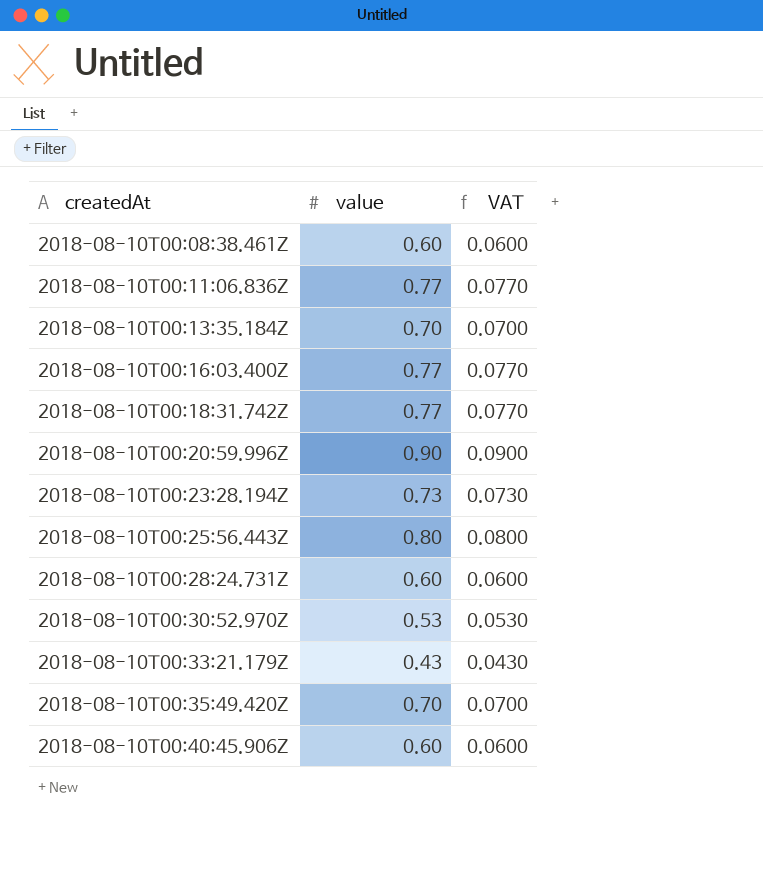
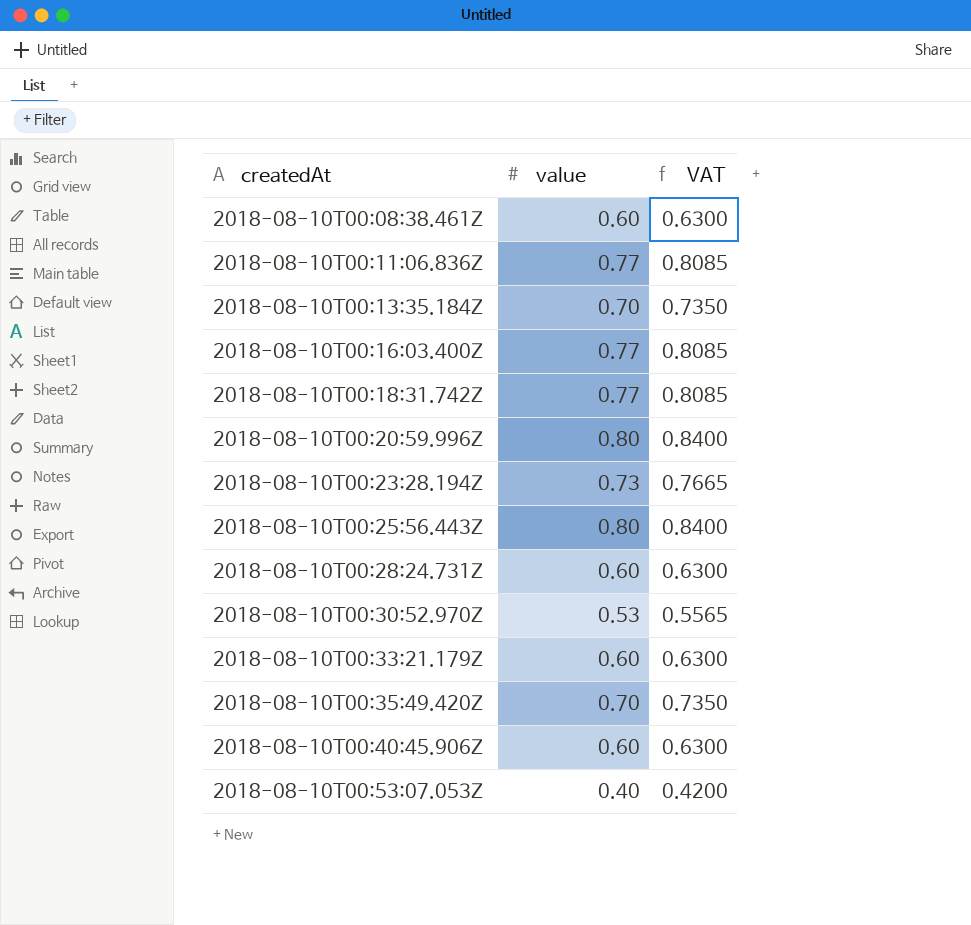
column VAT | formula: [value] * 0.1 -> [value] * 1.05
2018-08-10T00:20:59.996Z | value: 0.90 -> 0.80
2018-08-10T00:33:21.179Z | value: 0.43 -> 0.60
row 2018-08-10T00:53:07.053Z: none -> 0.40 | 0.4200

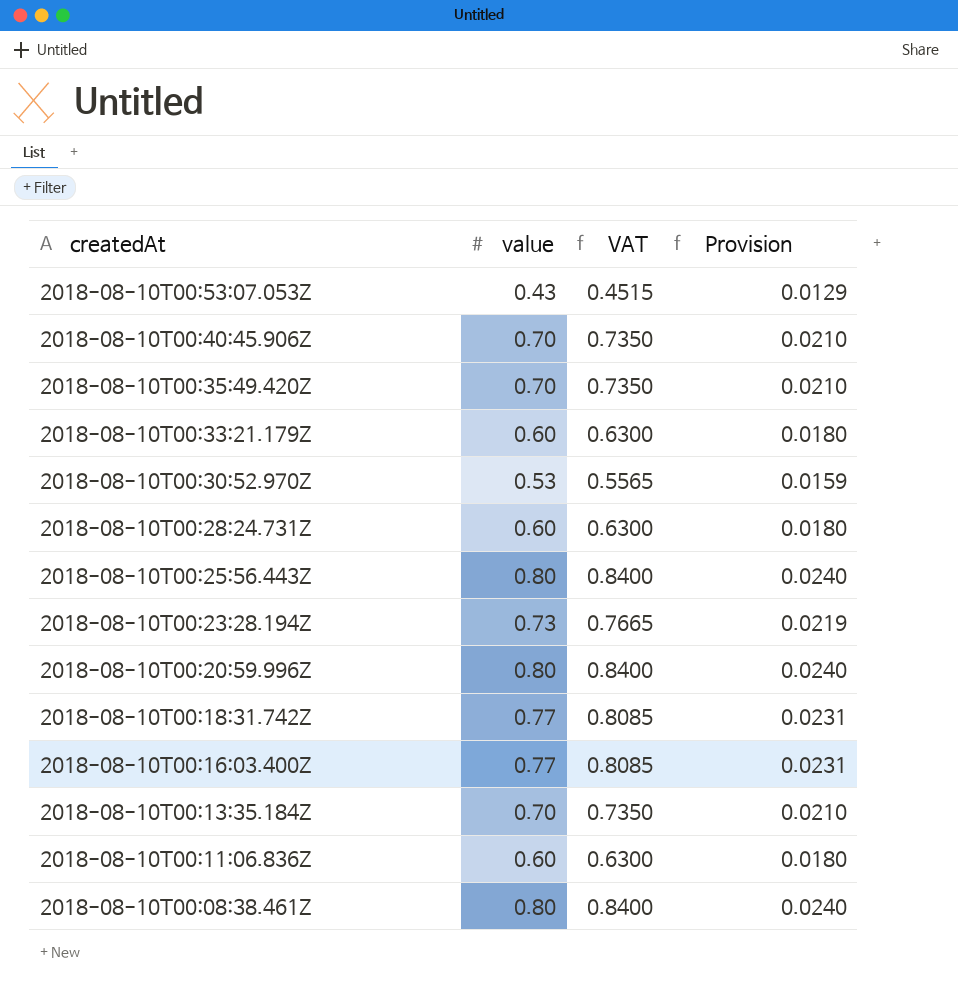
row order: createdAt ascending -> createdAt descending
column Provision | formula: none -> [value] * 0.03
2018-08-10T00:53:07.053Z | value: 0.40 -> 0.43
2018-08-10T00:53:07.053Z | VAT: 0.4200 -> 0.4515
2018-08-10T00:40:45.906Z | value: 0.60 -> 0.70
2018-08-10T00:40:45.906Z | VAT: 0.6300 -> 0.7350
2018-08-10T00:11:06.836Z | value: 0.77 -> 0.60
2018-08-10T00:11:06.836Z | VAT: 0.8085 -> 0.6300
2018-08-10T00:08:38.461Z | value: 0.60 -> 0.80
2018-08-10T00:08:38.461Z | VAT: 0.6300 -> 0.8400

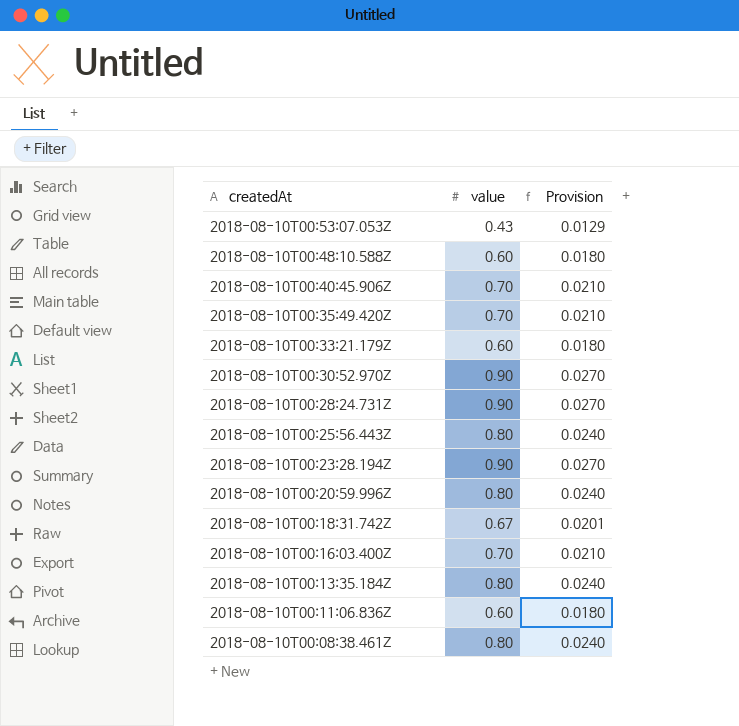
column VAT | formula: [value] * 1.05 -> none
row 2018-08-10T00:48:10.588Z: none -> 0.60 | 0.0180
2018-08-10T00:30:52.970Z | value: 0.53 -> 0.90
2018-08-10T00:30:52.970Z | Provision: 0.0159 -> 0.0270
2018-08-10T00:28:24.731Z | value: 0.60 -> 0.90
2018-08-10T00:28:24.731Z | Provision: 0.0180 -> 0.0270
2018-08-10T00:23:28.194Z | value: 0.73 -> 0.90
2018-08-10T00:23:28.194Z | Provision: 0.0219 -> 0.0270
2018-08-10T00:18:31.742Z | value: 0.77 -> 0.67
2018-08-10T00:18:31.742Z | Provision: 0.0231 -> 0.0201
2018-08-10T00:16:03.400Z | value: 0.77 -> 0.70
2018-08-10T00:16:03.400Z | Provision: 0.0231 -> 0.0210
2018-08-10T00:13:35.184Z | value: 0.70 -> 0.80
2018-08-10T00:13:35.184Z | Provision: 0.0210 -> 0.0240

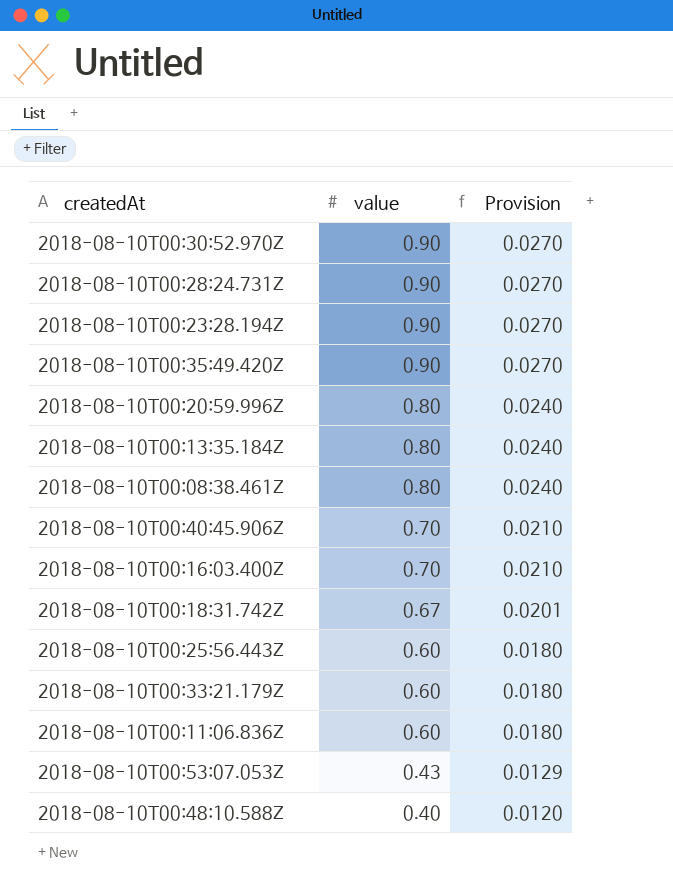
row order: createdAt descending -> value descending
2018-08-10T00:35:49.420Z | value: 0.70 -> 0.90
2018-08-10T00:35:49.420Z | Provision: 0.0210 -> 0.0270
2018-08-10T00:25:56.443Z | value: 0.80 -> 0.60
2018-08-10T00:25:56.443Z | Provision: 0.0240 -> 0.0180
2018-08-10T00:48:10.588Z | value: 0.60 -> 0.40
2018-08-10T00:48:10.588Z | Provision: 0.0180 -> 0.0120

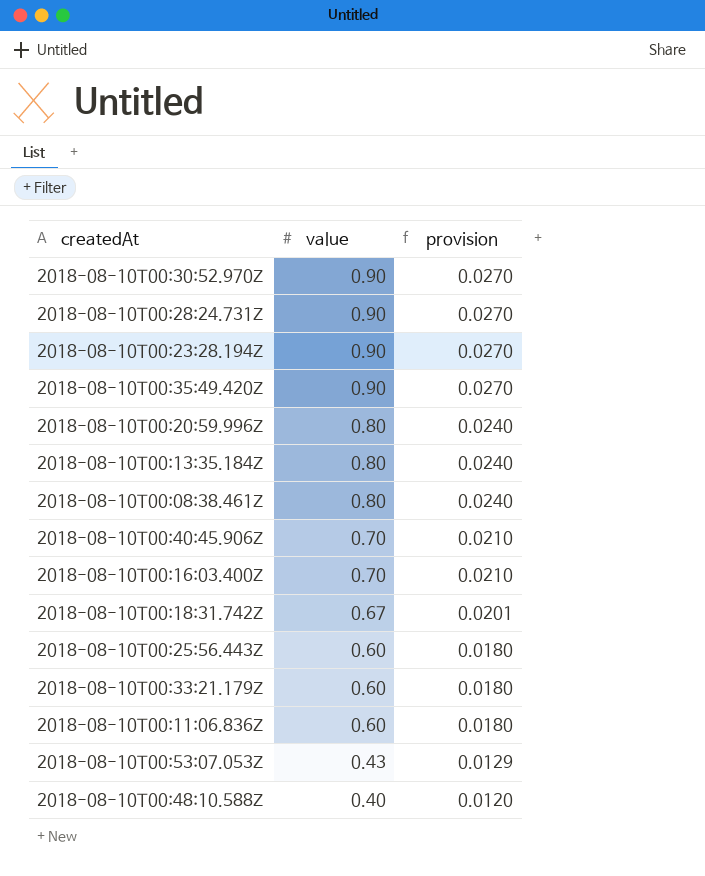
column name: Provision -> provision

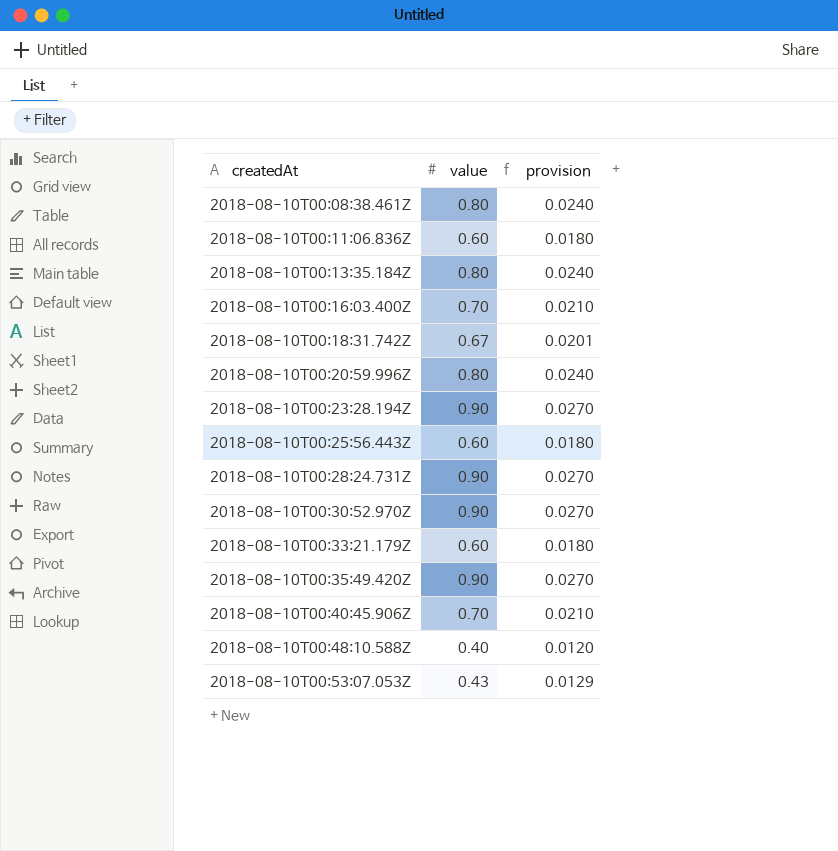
row order: value descending -> createdAt ascending

